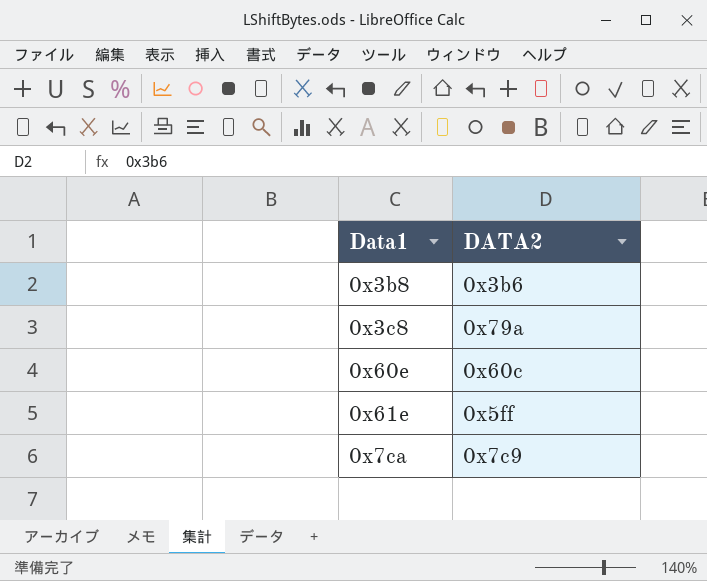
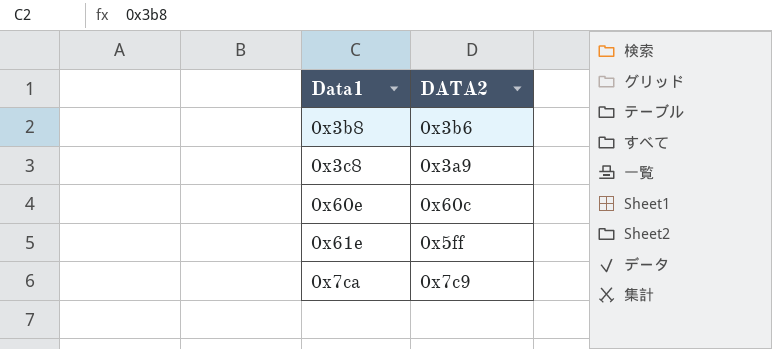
0x3c8 | DATA2: 0x79a -> 0x3a9

